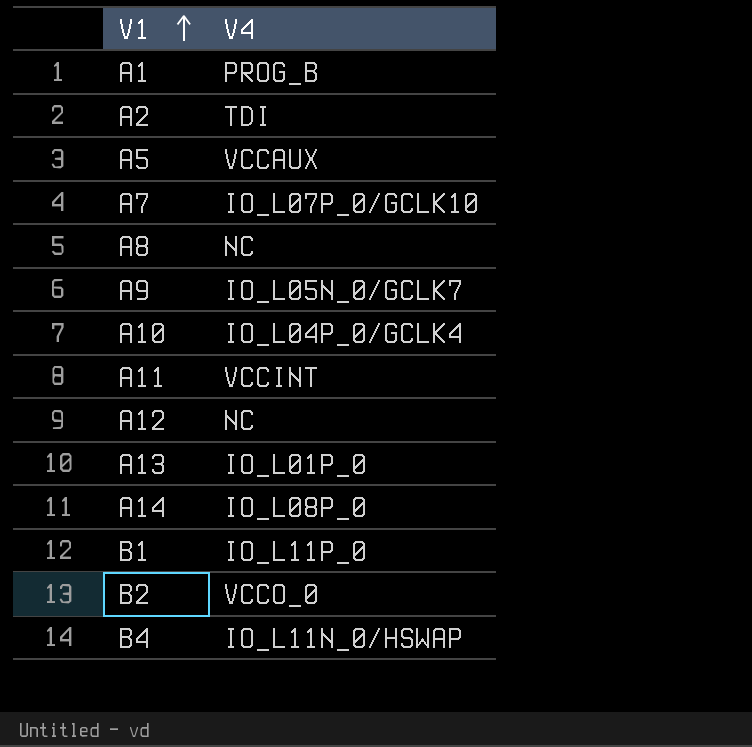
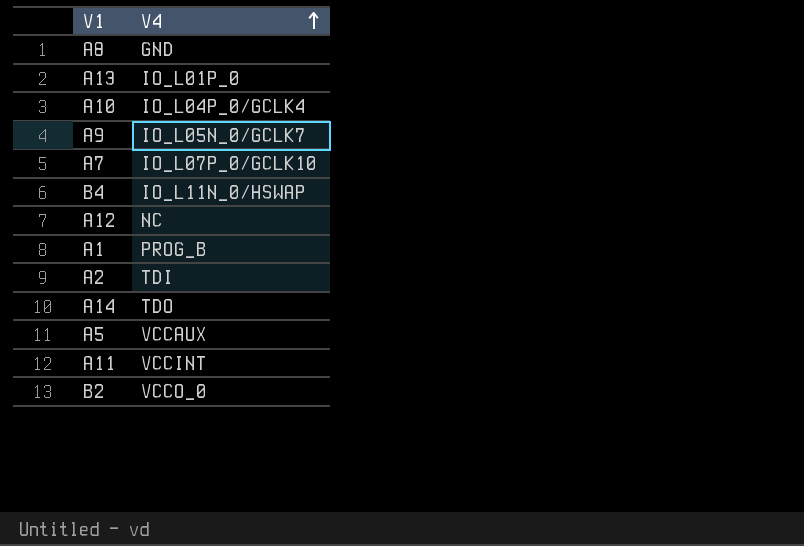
row order: V1 ascending -> V4 ascending
row B1: IO_L11P_0 -> none
A8 | V4: NC -> GND
A14 | V4: IO_L08P_0 -> TDO

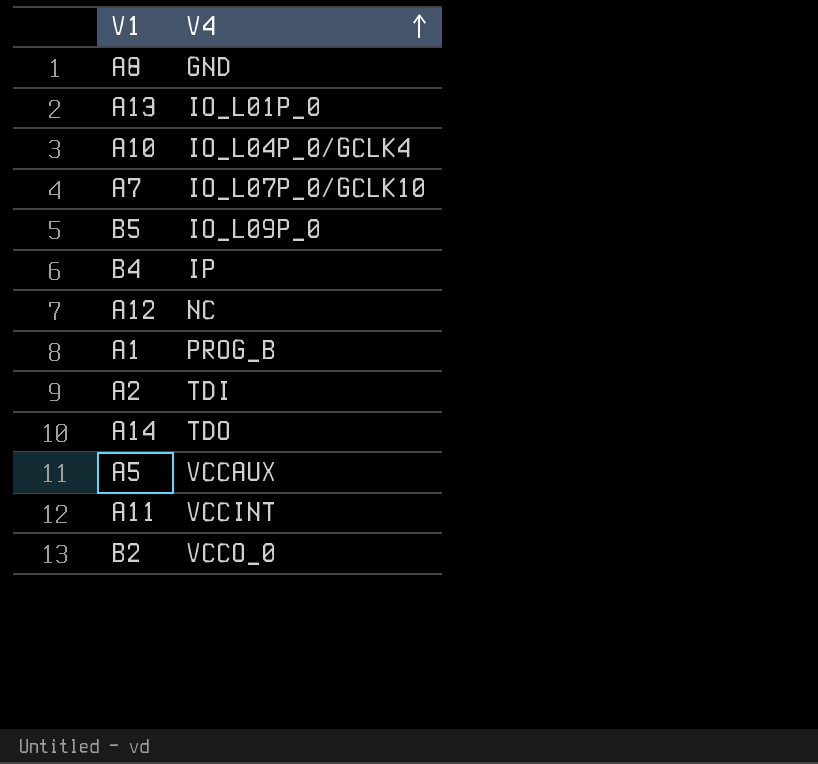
row A9: IO_L05N_0/GCLK7 -> none
row B5: none -> IO_L09P_0
B4 | V4: IO_L11N_0/HSWAP -> IP

